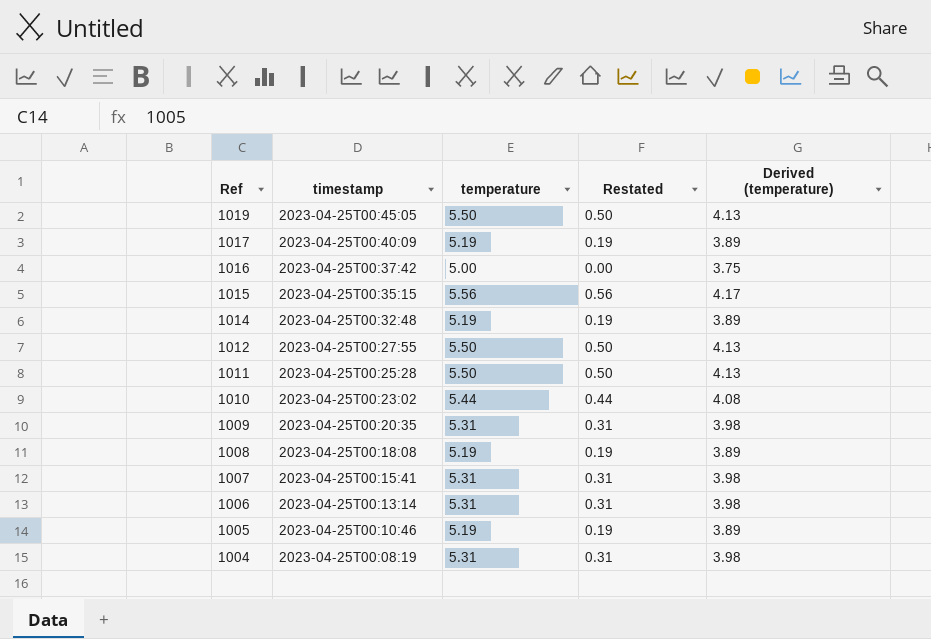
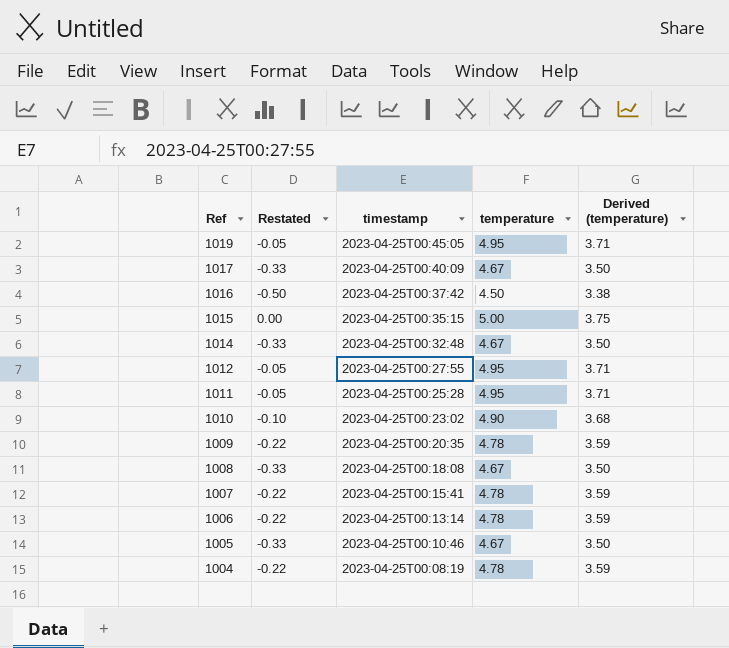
column Restated | position: 4 -> 2
1019 | Restated: 0.50 -> -0.05
1019 | temperature: 5.50 -> 4.95
1019 | Derived (temperature): 4.13 -> 3.71
1017 | Restated: 0.19 -> -0.33
1017 | temperature: 5.19 -> 4.67
1017 | Derived (temperature): 3.89 -> 3.50
1016 | Restated: 0.00 -> -0.50
1016 | temperature: 5.00 -> 4.50
1016 | Derived (temperature): 3.75 -> 3.38
1015 | Restated: 0.56 -> 0.00
1015 | temperature: 5.56 -> 5.00
1015 | Derived (temperature): 4.17 -> 3.75
1014 | Restated: 0.19 -> -0.33
1014 | temperature: 5.19 -> 4.67
1014 | Derived (temperature): 3.89 -> 3.50
1012 | Restated: 0.50 -> -0.05
1012 | temperature: 5.50 -> 4.95
1012 | Derived (temperature): 4.13 -> 3.71
1011 | Restated: 0.50 -> -0.05
1011 | temperature: 5.50 -> 4.95
1011 | Derived (temperature): 4.13 -> 3.71
1010 | Restated: 0.44 -> -0.10
1010 | temperature: 5.44 -> 4.90
1010 | Derived (temperature): 4.08 -> 3.68
1009 | Restated: 0.31 -> -0.22
1009 | temperature: 5.31 -> 4.78
1009 | Derived (temperature): 3.98 -> 3.59
1008 | Restated: 0.19 -> -0.33
1008 | temperature: 5.19 -> 4.67
1008 | Derived (temperature): 3.89 -> 3.50
1007 | Restated: 0.31 -> -0.22
1007 | temperature: 5.31 -> 4.78
1007 | Derived (temperature): 3.98 -> 3.59
1006 | Restated: 0.31 -> -0.22
1006 | temperature: 5.31 -> 4.78
1006 | Derived (temperature): 3.98 -> 3.59
1005 | Restated: 0.19 -> -0.33
1005 | temperature: 5.19 -> 4.67
1005 | Derived (temperature): 3.89 -> 3.50
1004 | Restated: 0.31 -> -0.22
1004 | temperature: 5.31 -> 4.78
1004 | Derived (temperature): 3.98 -> 3.59

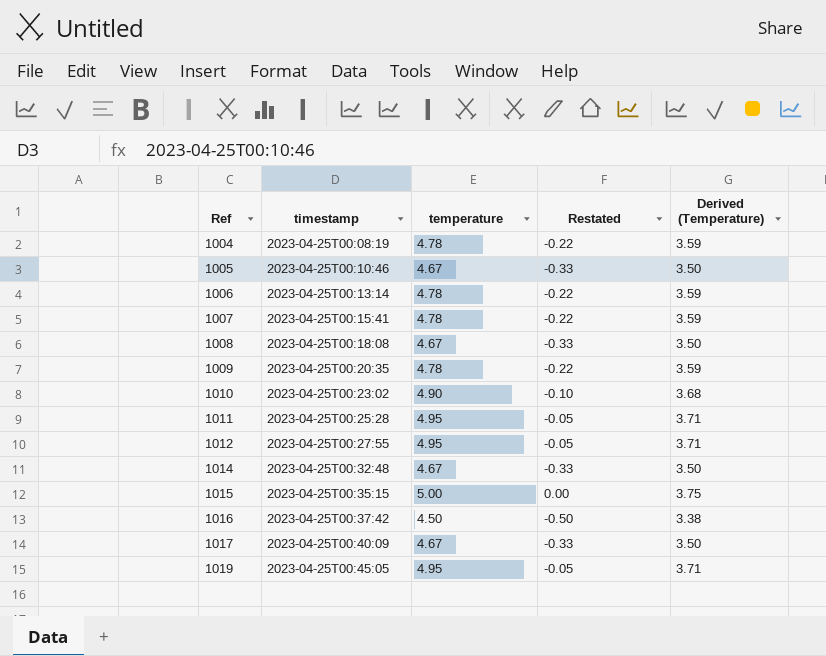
row order: Ref descending -> Ref ascending
column Restated | position: 2 -> 4
column name: Derived (temperature) -> Derived (Temperature)

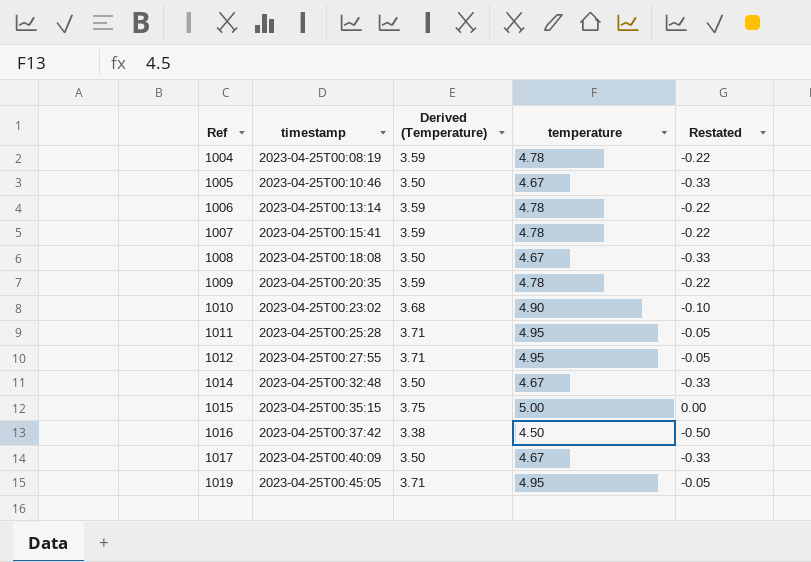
column Derived (Temperature) | position: 5 -> 3

